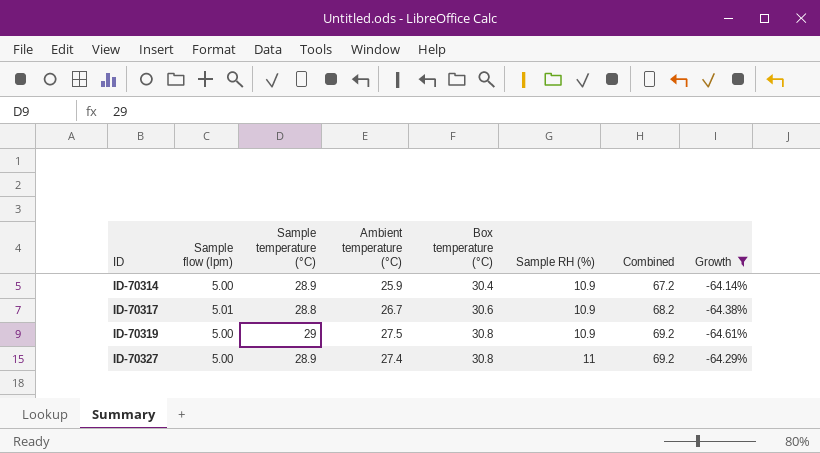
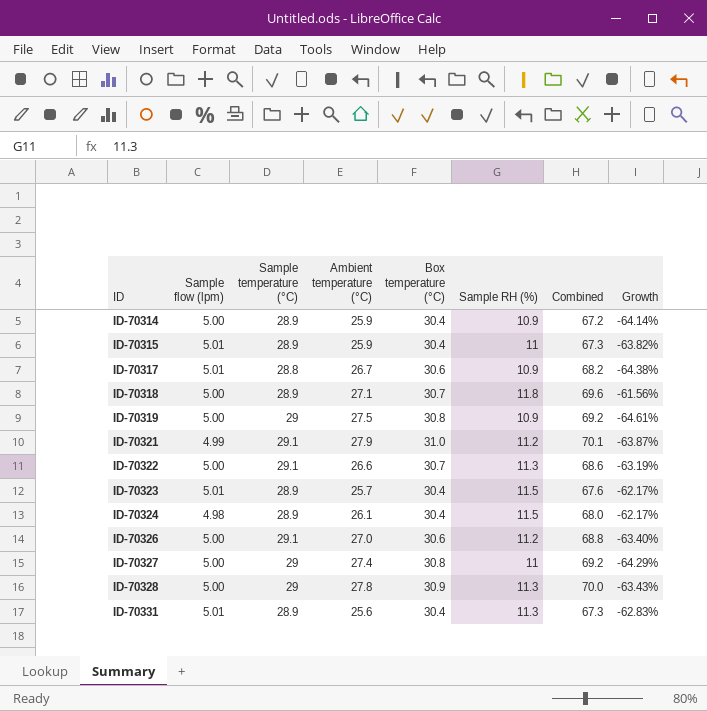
filter: Growth <= -64.14% -> none
ID-70327 | Sample temperature (°C): 28.9 -> 29

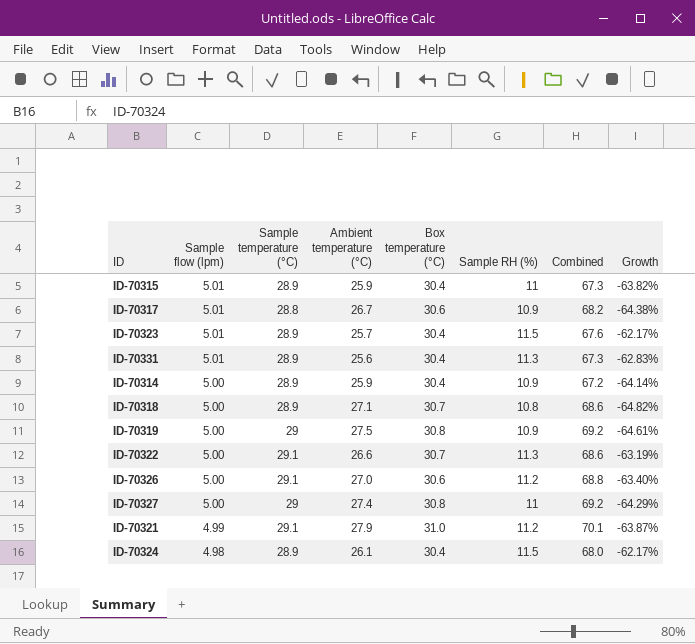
row order: ID ascending -> Sample flow (lpm) descending
row ID-70328: 5.00 | 29 | 27.8 | 30.9 | 11.3 | 70.0 | -63.43% -> none
ID-70318 | Sample RH (%): 11.8 -> 10.8
ID-70318 | Combined: 69.6 -> 68.6
ID-70318 | Growth: -61.56% -> -64.82%

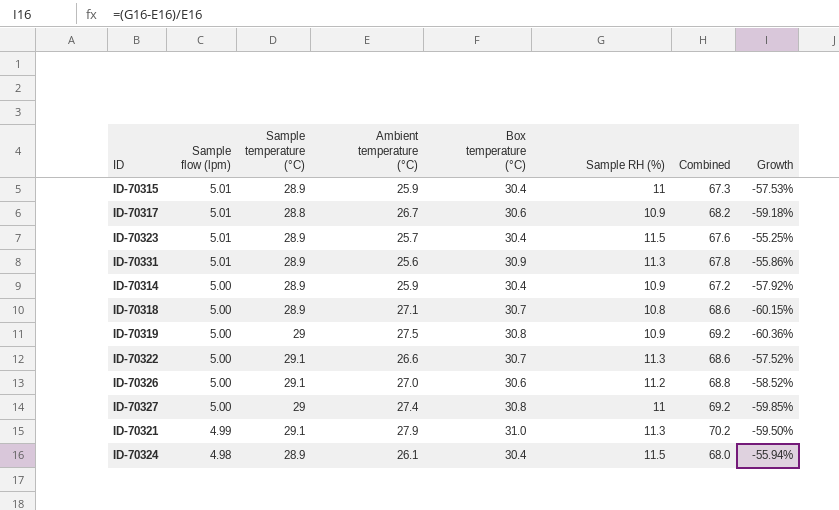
column Growth | formula: ([Sample RH (%)] - [Box temperature (°C)]) / [Box temperature (°C)] -> ([Sample RH (%)] - [Ambient temperature (°C)]) / [Ambient temperature (°C)]
ID-70331 | Box temperature (°C): 30.4 -> 30.9
ID-70331 | Combined: 67.3 -> 67.8
ID-70321 | Sample RH (%): 11.2 -> 11.3
ID-70321 | Combined: 70.1 -> 70.2

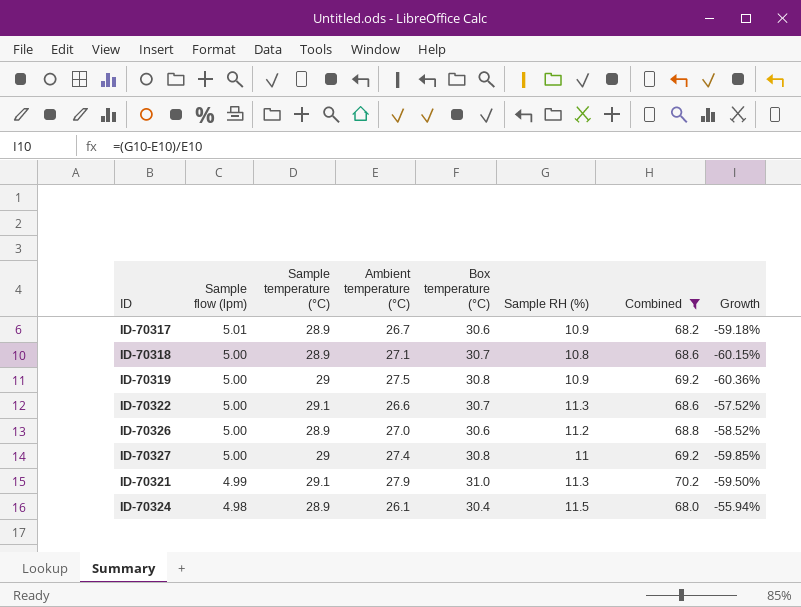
filter: none -> Combined >= 68.0
ID-70317 | Sample temperature (°C): 28.8 -> 28.9
ID-70326 | Sample temperature (°C): 29.1 -> 28.9

